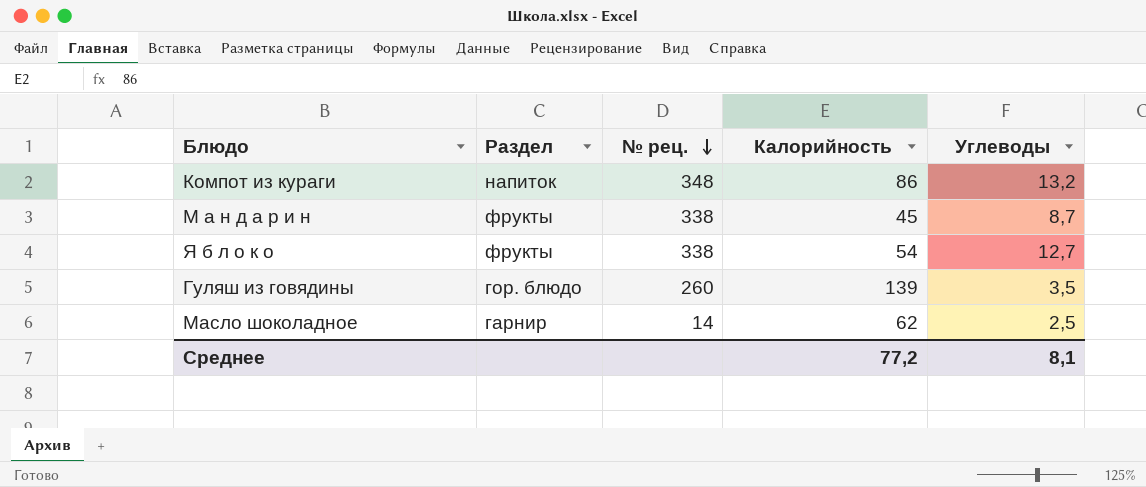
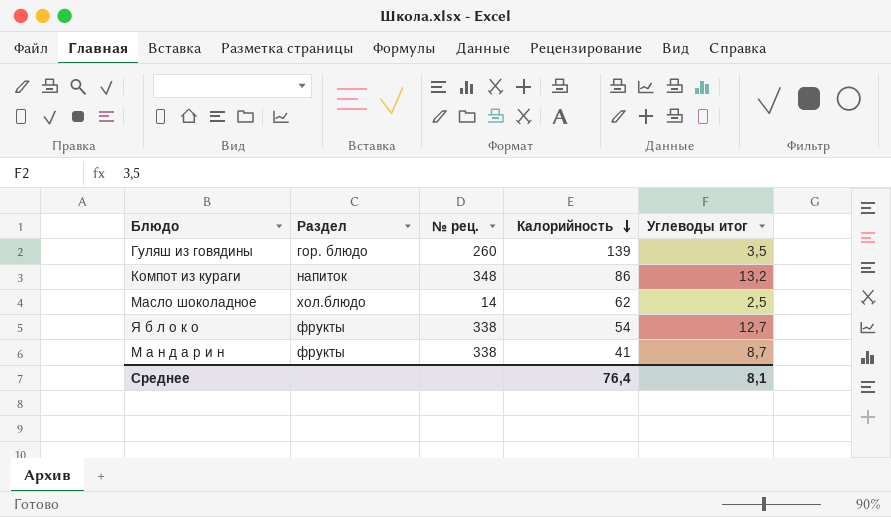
row order: № рец. descending -> Калорийность descending
column name: Углеводы -> Углеводы итог
Масло шоколадное | Раздел: гарнир -> хол.блюдо
М а н д а р и н | Калорийность: 45 -> 41
Среднее | Калорийность: 77,2 -> 76,4

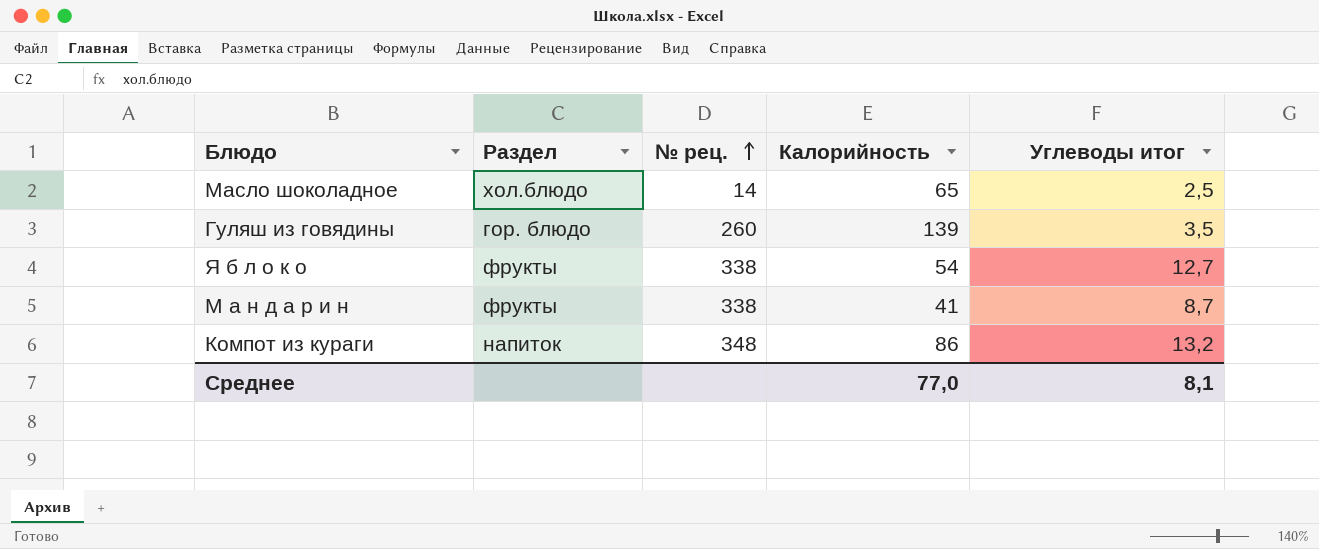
row order: Калорийность descending -> № рец. ascending
Масло шоколадное | Калорийность: 62 -> 65
Среднее | Калорийность: 76,4 -> 77,0

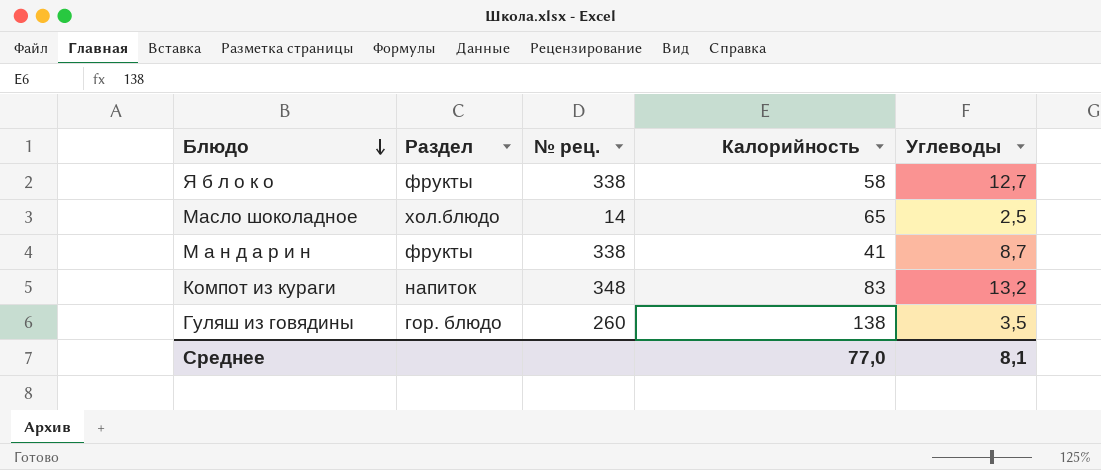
row order: № рец. ascending -> Блюдо descending
column name: Углеводы итог -> Углеводы
Я б л о к о | Калорийность: 54 -> 58
Компот из кураги | Калорийность: 86 -> 83
Гуляш из говядины | Калорийность: 139 -> 138

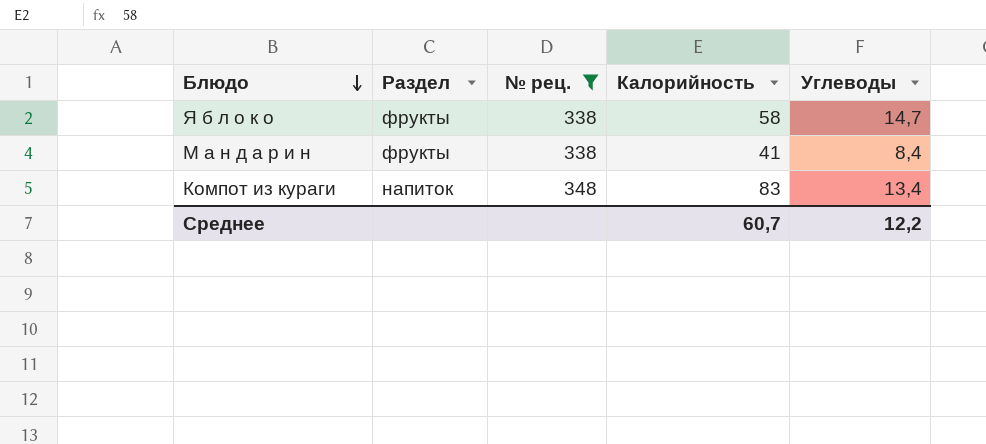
filter: none -> № рец. >= 338
Я б л о к о | Углеводы: 12,7 -> 14,7
М а н д а р и н | Углеводы: 8,7 -> 8,4
Компот из кураги | Углеводы: 13,2 -> 13,4
Среднее | Калорийность: 77,0 -> 60,7
Среднее | Углеводы: 8,1 -> 12,2

